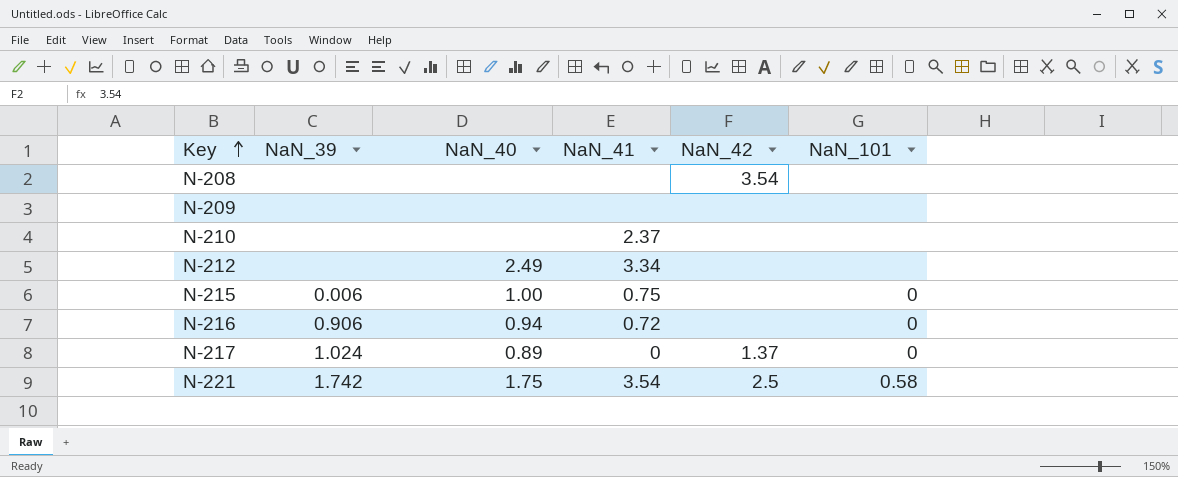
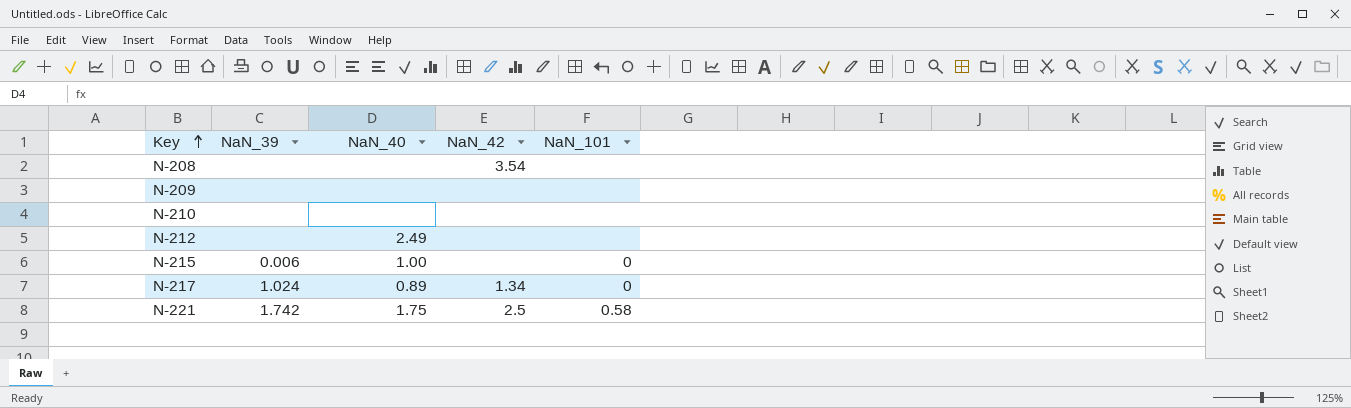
column NaN_41 | position: 4 -> none
row N-216: 0.906 | 0.94 | 0.72 | none | 0 -> none
N-217 | NaN_42: 1.37 -> 1.34

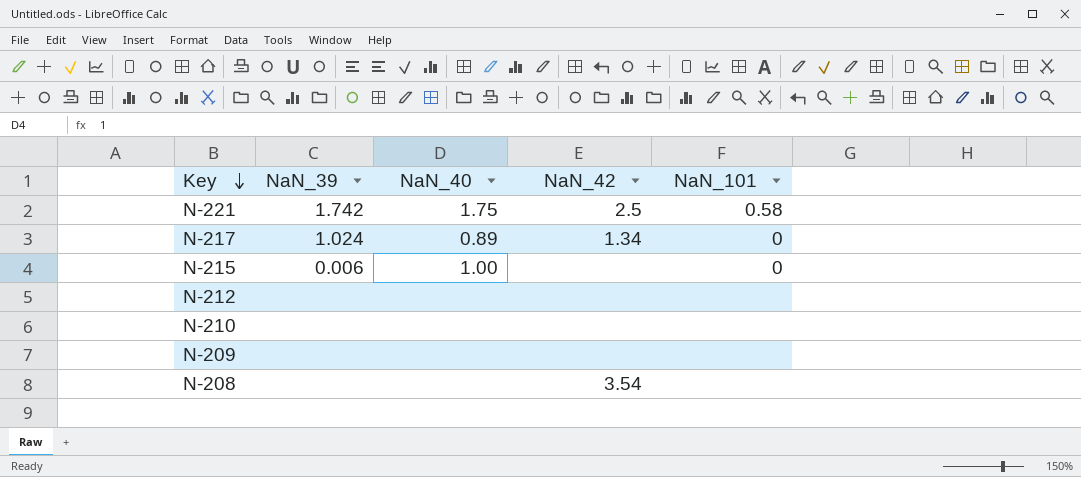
row order: Key ascending -> Key descending
N-212 | NaN_40: 2.49 -> none

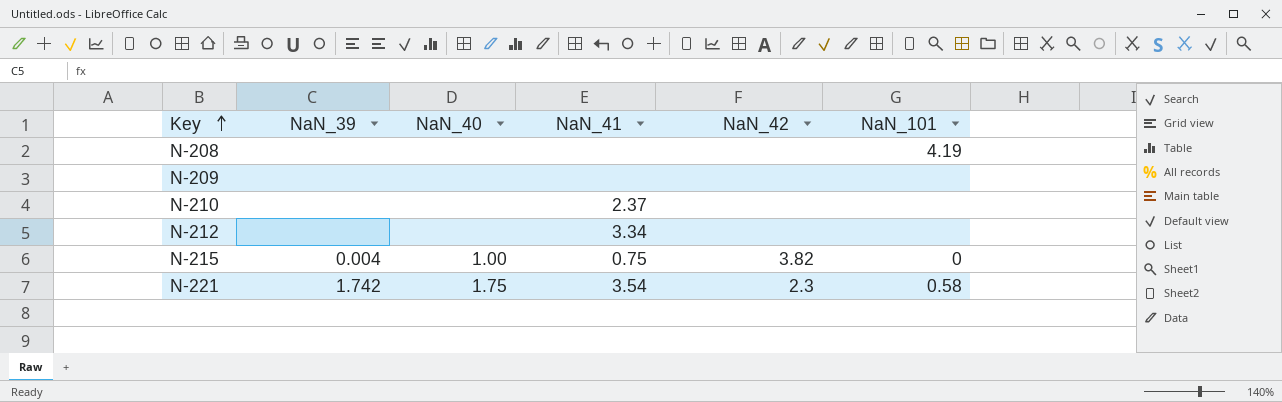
row order: Key descending -> Key ascending
column NaN_41 | position: none -> 4
row N-217: 1.024 | 0.89 | 1.34 | 0 -> none
N-208 | NaN_42: 3.54 -> none
N-208 | NaN_101: none -> 4.19
N-215 | NaN_39: 0.006 -> 0.004
N-215 | NaN_42: none -> 3.82
N-221 | NaN_42: 2.5 -> 2.3

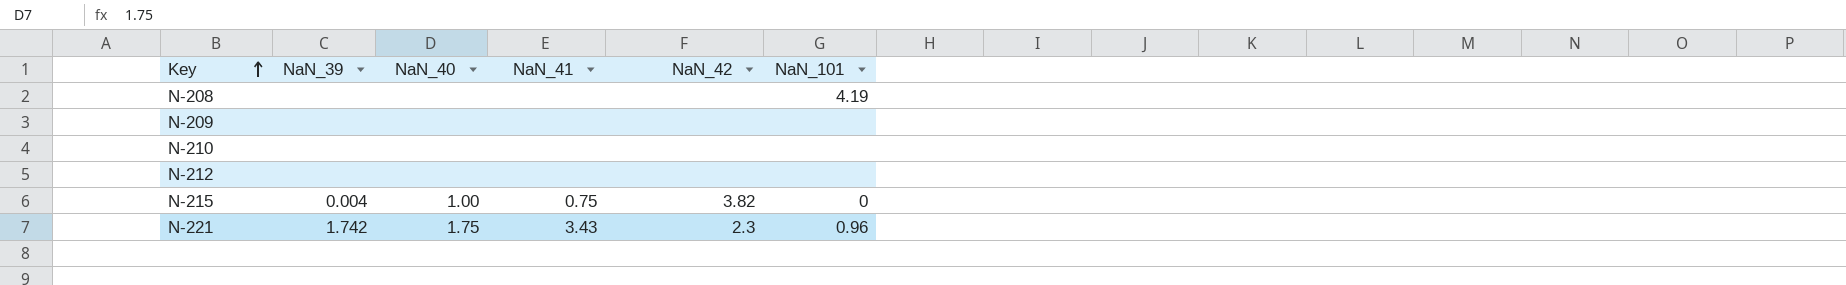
N-210 | NaN_41: 2.37 -> none
N-212 | NaN_41: 3.34 -> none
N-221 | NaN_41: 3.54 -> 3.43
N-221 | NaN_101: 0.58 -> 0.96

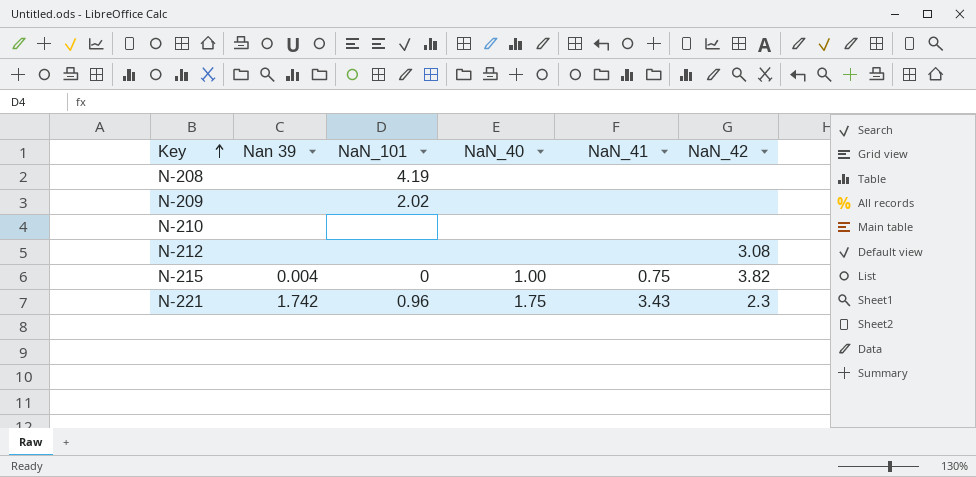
column name: NaN_39 -> Nan 39
column NaN_101 | position: 6 -> 3
N-209 | NaN_101: none -> 2.02
N-212 | NaN_42: none -> 3.08

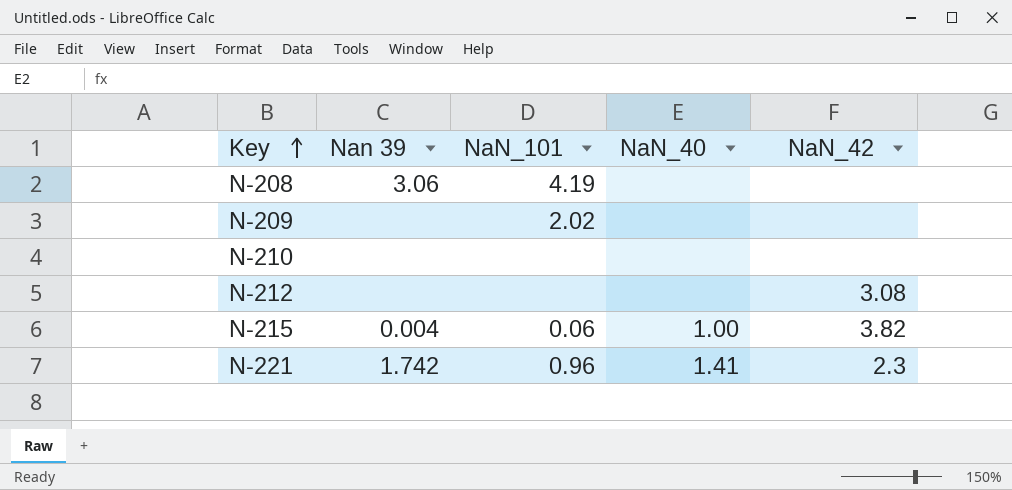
column NaN_41 | position: 5 -> none
N-208 | Nan 39: none -> 3.06
N-215 | NaN_101: 0 -> 0.06
N-221 | NaN_40: 1.75 -> 1.41

